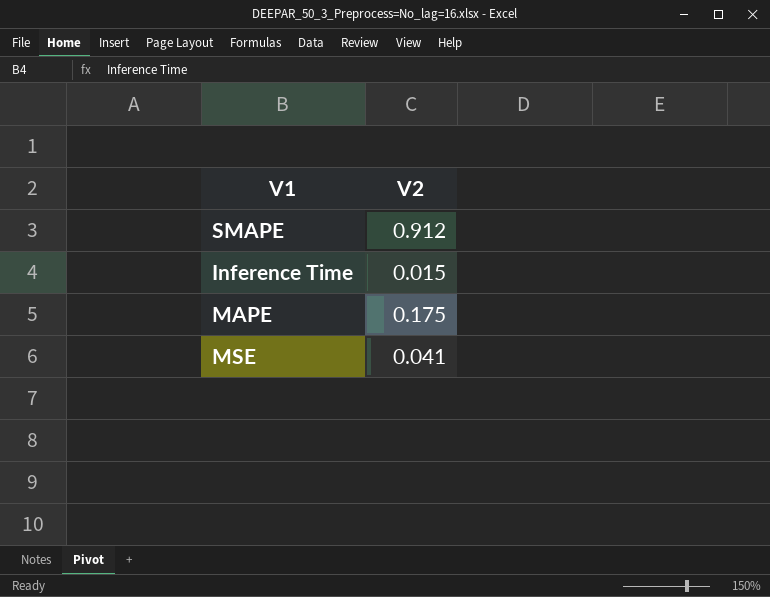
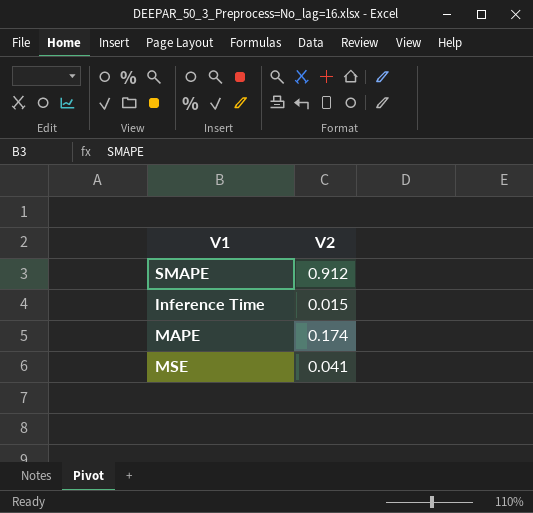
MAPE | V2: 0.175 -> 0.174

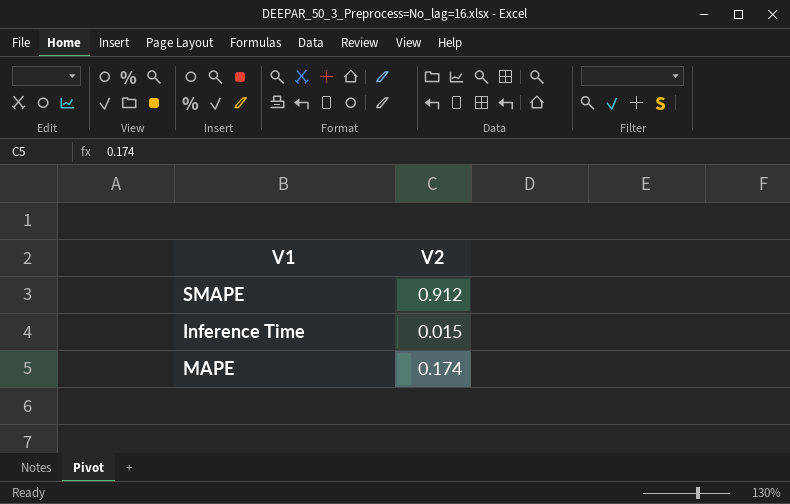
row MSE: 0.041 -> none

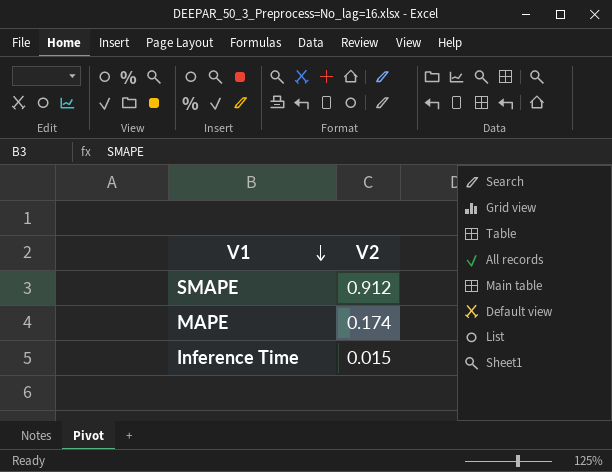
row order: none -> V1 descending

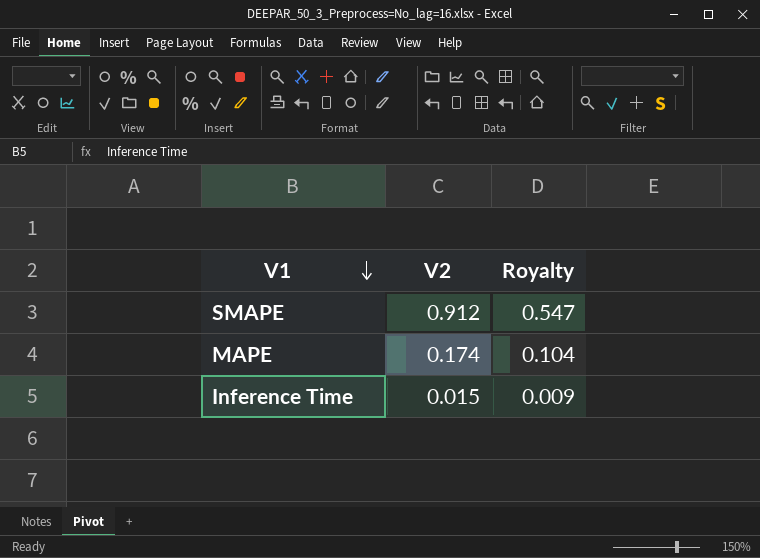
column Royalty | formula: none -> [V2] * 0.6

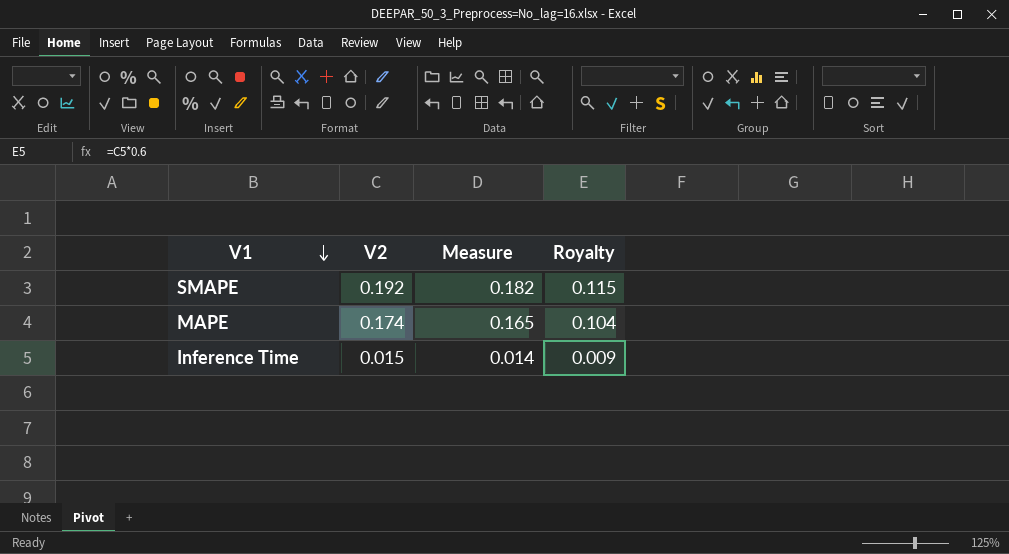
column Measure | formula: none -> [V2] * 0.95
SMAPE | V2: 0.912 -> 0.192
SMAPE | Royalty: 0.547 -> 0.115

